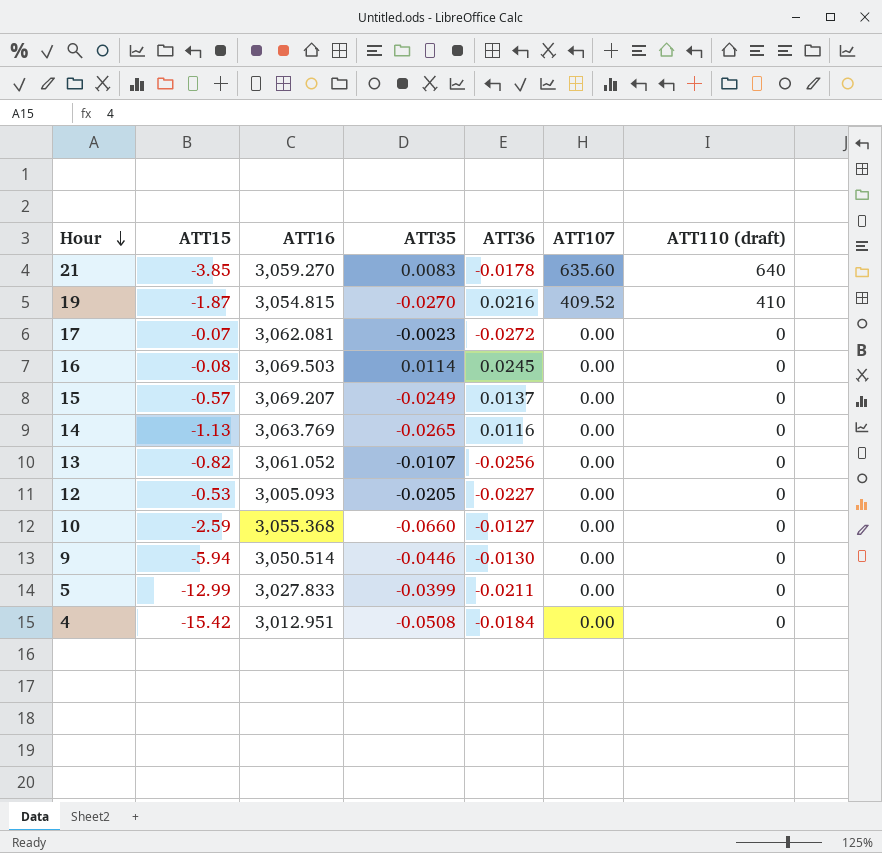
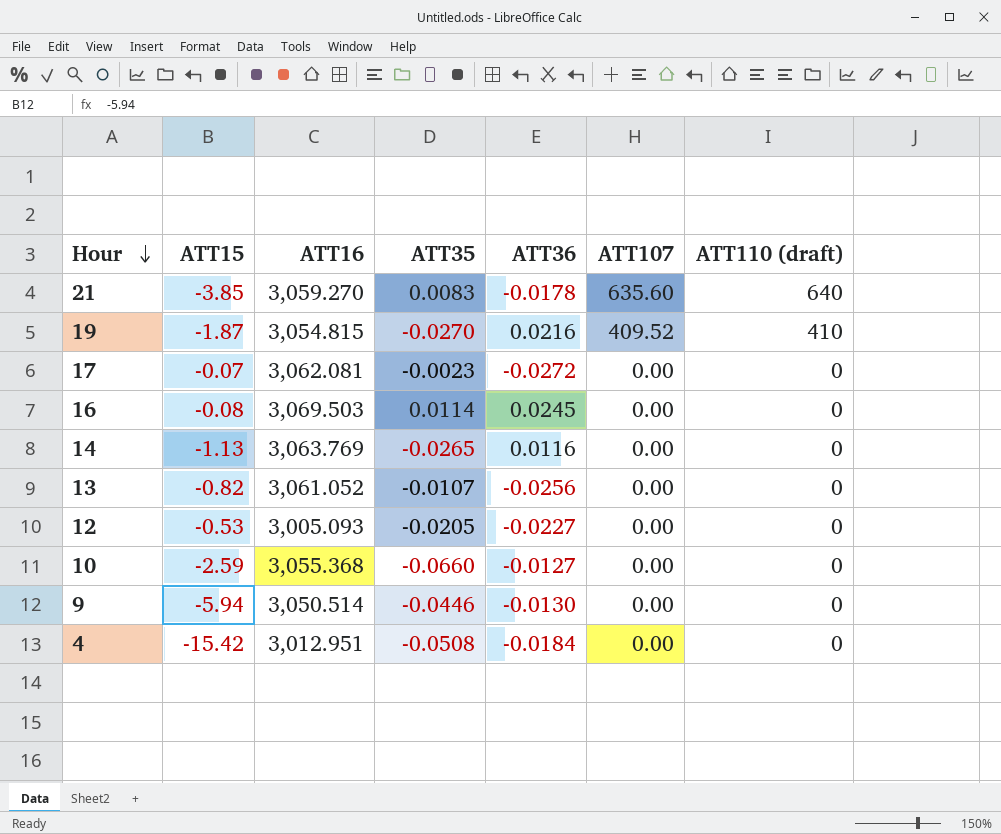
row 15: -0.57 | 3,069.207 | -0.0249 | 0.0137 | 0.00 | 0 -> none
row 5: -12.99 | 3,027.833 | -0.0399 | -0.0211 | 0.00 | 0 -> none

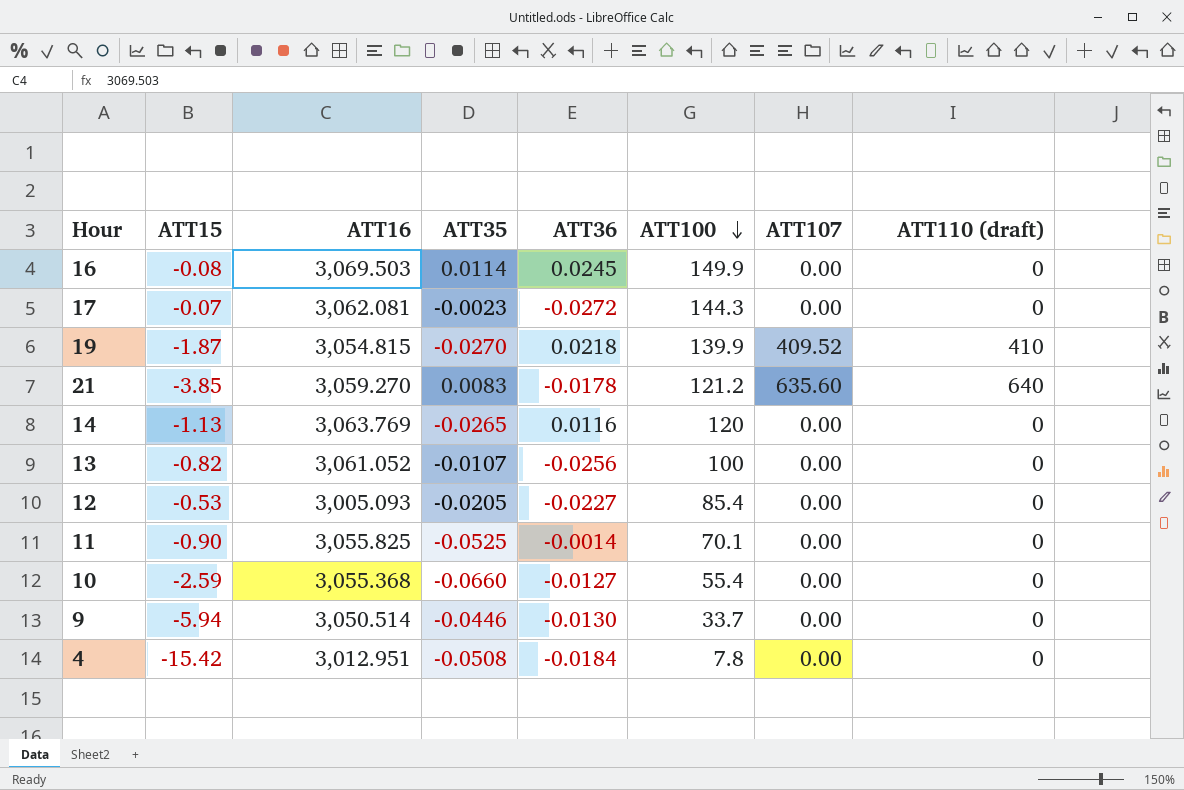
row order: Hour descending -> ATT100 descending
column ATT100 | position: none -> 6
19 | ATT36: 0.0216 -> 0.0218
row 11: none -> -0.90 | 3,055.825 | -0.0525 | -0.0014 | 70.1 | 0.00 | 0

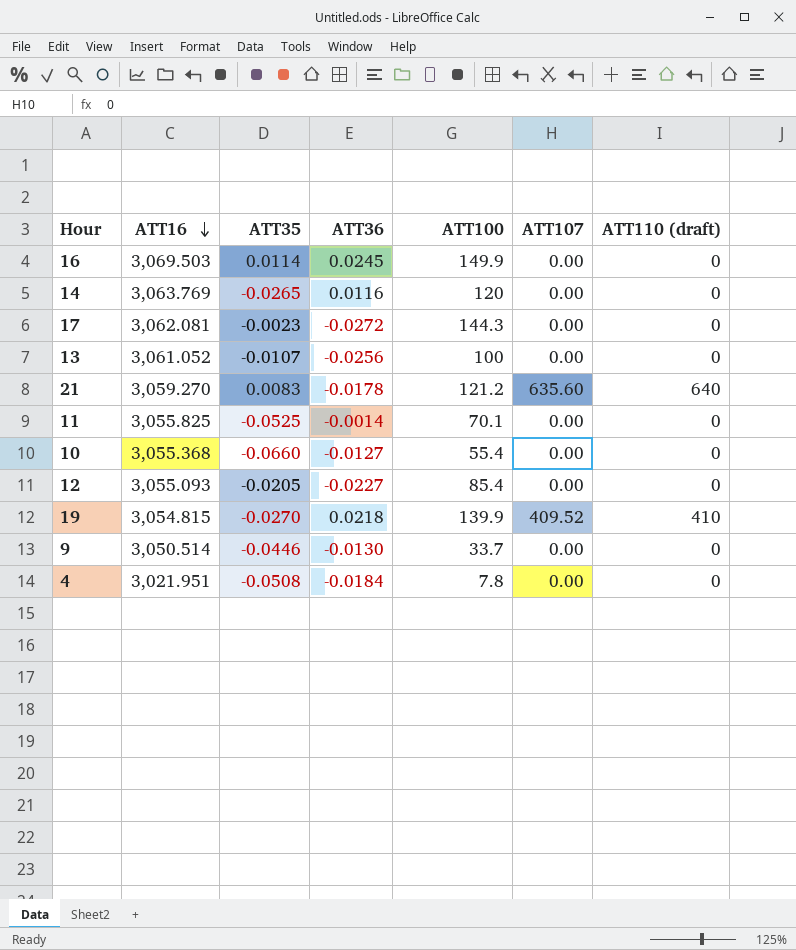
row order: ATT100 descending -> ATT16 descending
column ATT15 | position: 2 -> none
12 | ATT16: 3,005.093 -> 3,055.093
4 | ATT16: 3,012.951 -> 3,021.951

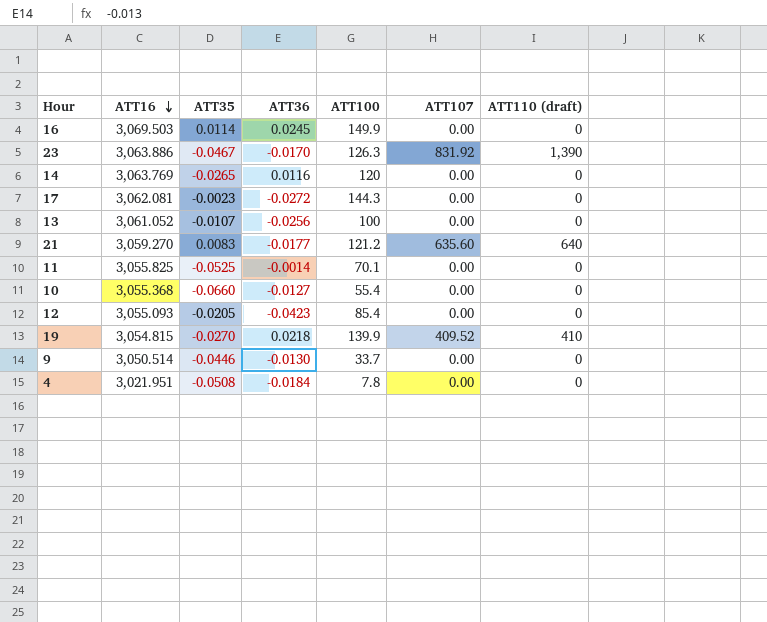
row 23: none -> 3,063.886 | -0.0467 | -0.0170 | 126.3 | 831.92 | 1,390
21 | ATT36: -0.0178 -> -0.0177
12 | ATT36: -0.0227 -> -0.0423

